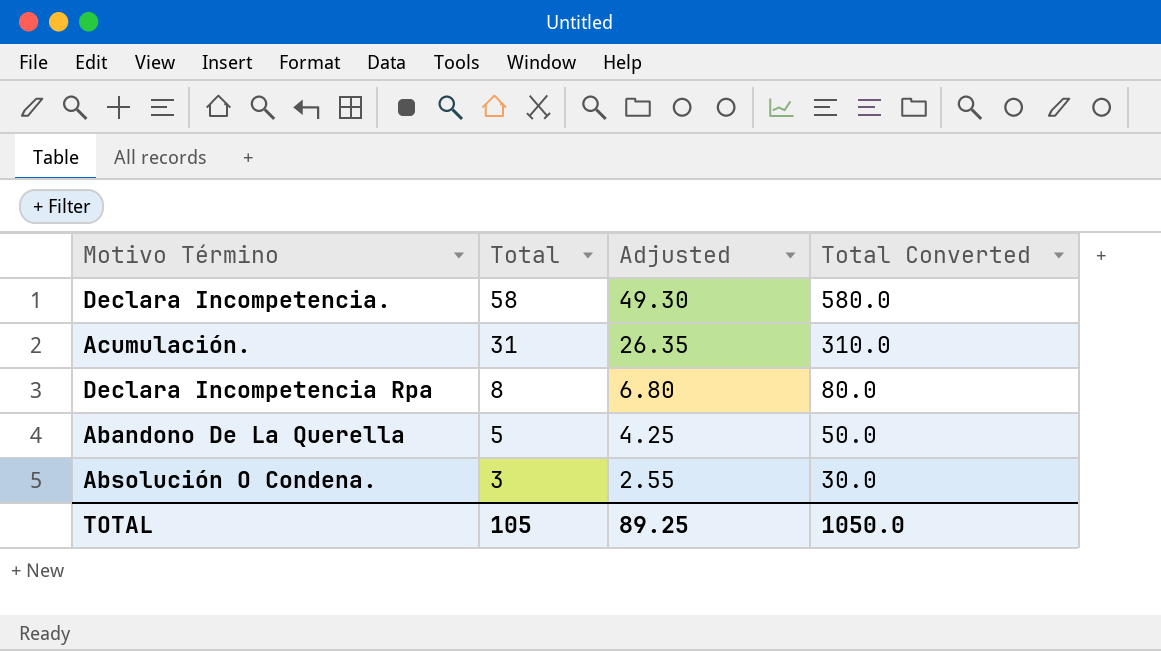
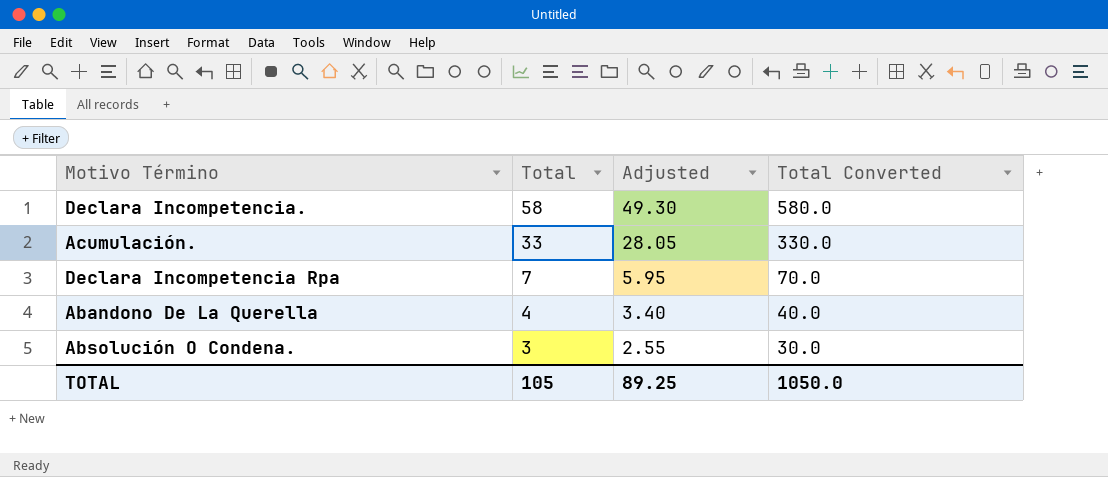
Acumulación. | Total: 31 -> 33
Acumulación. | Adjusted: 26.35 -> 28.05
Acumulación. | Total Converted: 310.0 -> 330.0
Declara Incompetencia Rpa | Total: 8 -> 7
Declara Incompetencia Rpa | Adjusted: 6.80 -> 5.95
Declara Incompetencia Rpa | Total Converted: 80.0 -> 70.0
Abandono De La Querella | Total: 5 -> 4
Abandono De La Querella | Adjusted: 4.25 -> 3.40
Abandono De La Querella | Total Converted: 50.0 -> 40.0

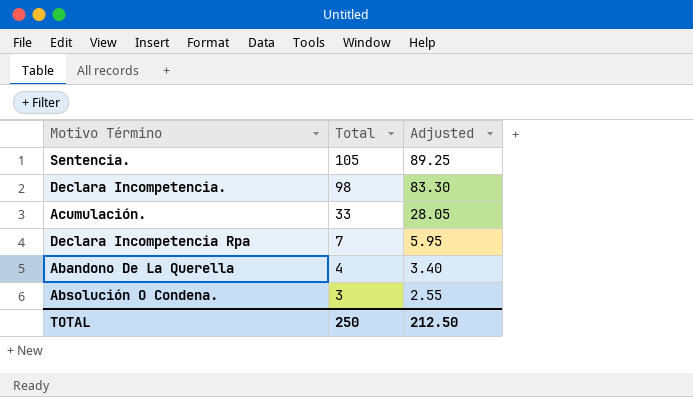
column Total Converted | formula: [Total] * 10 -> none
row Sentencia.: none -> 105 | 89.25
Declara Incompetencia. | Total: 58 -> 98
Declara Incompetencia. | Adjusted: 49.30 -> 83.30
TOTAL | Total: 105 -> 250
TOTAL | Adjusted: 89.25 -> 212.50

